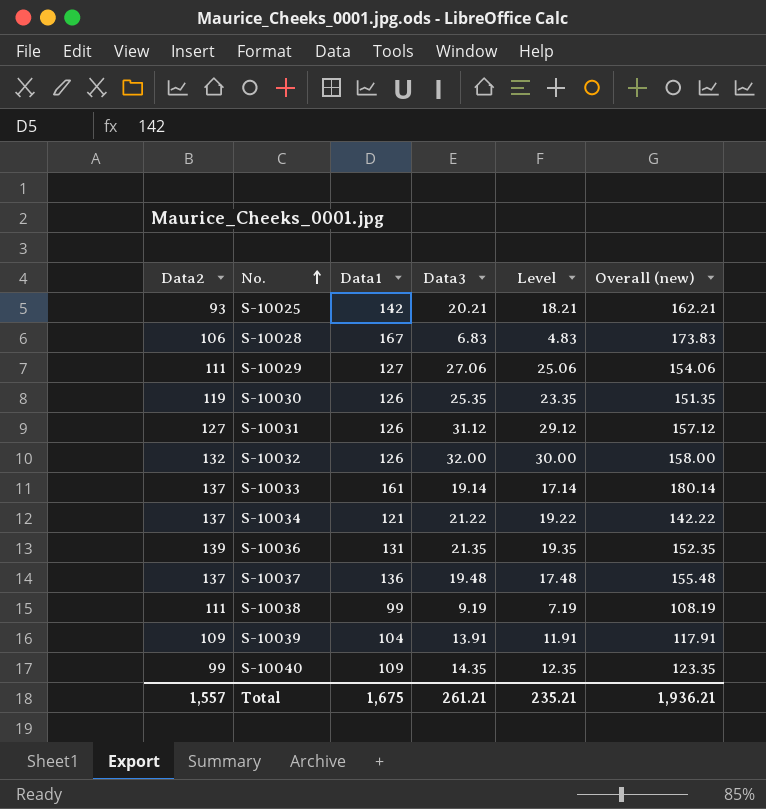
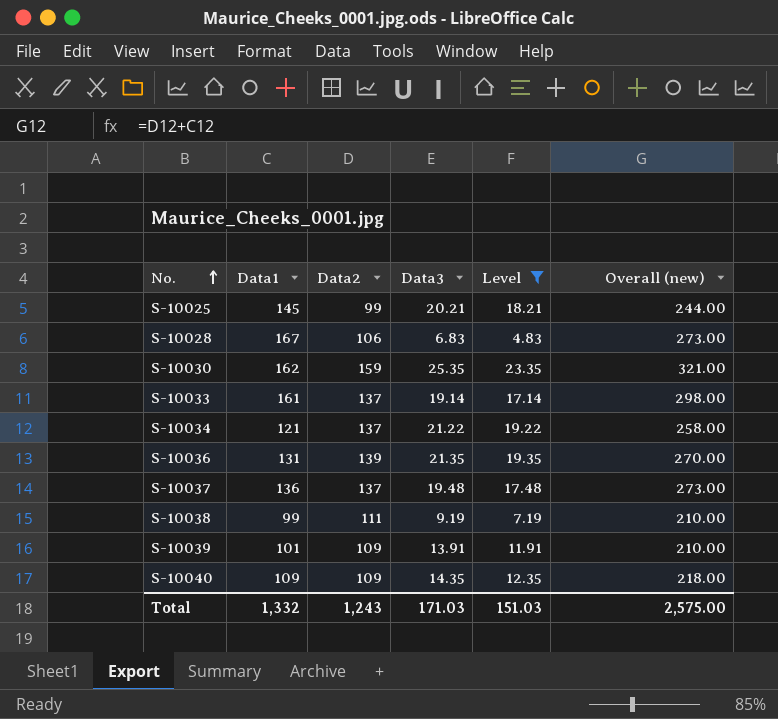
filter: none -> Level <= 23.35
column Data2 | position: 1 -> 3
column Overall (new) | formula: [Data1] + [Data3] -> [Data1] + [Data2]
S-10025 | Data1: 142 -> 145
S-10025 | Data2: 93 -> 99
S-10030 | Data1: 126 -> 162
S-10030 | Data2: 119 -> 159
S-10039 | Data1: 104 -> 101
S-10040 | Data2: 99 -> 109
Total | Data1: 1,675 -> 1,332
Total | Data2: 1,557 -> 1,243
Total | Data3: 261.21 -> 171.03
Total | Level: 235.21 -> 151.03
Total | Overall (new): 1,936.21 -> 2,575.00

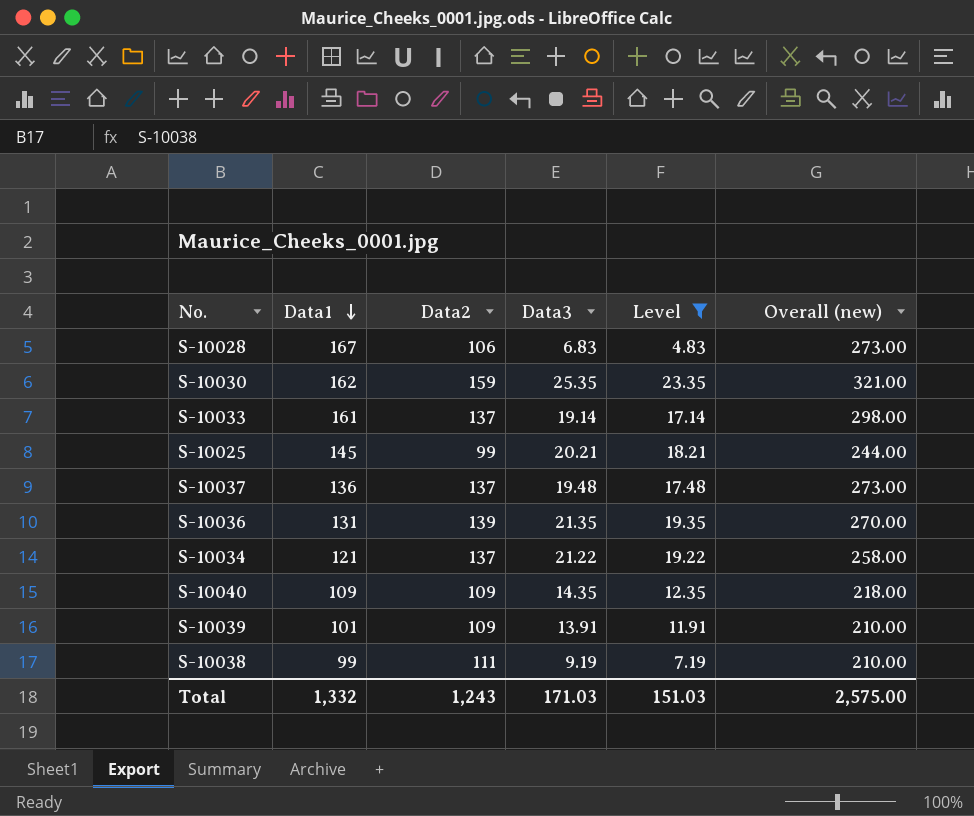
row order: No. ascending -> Data1 descending

